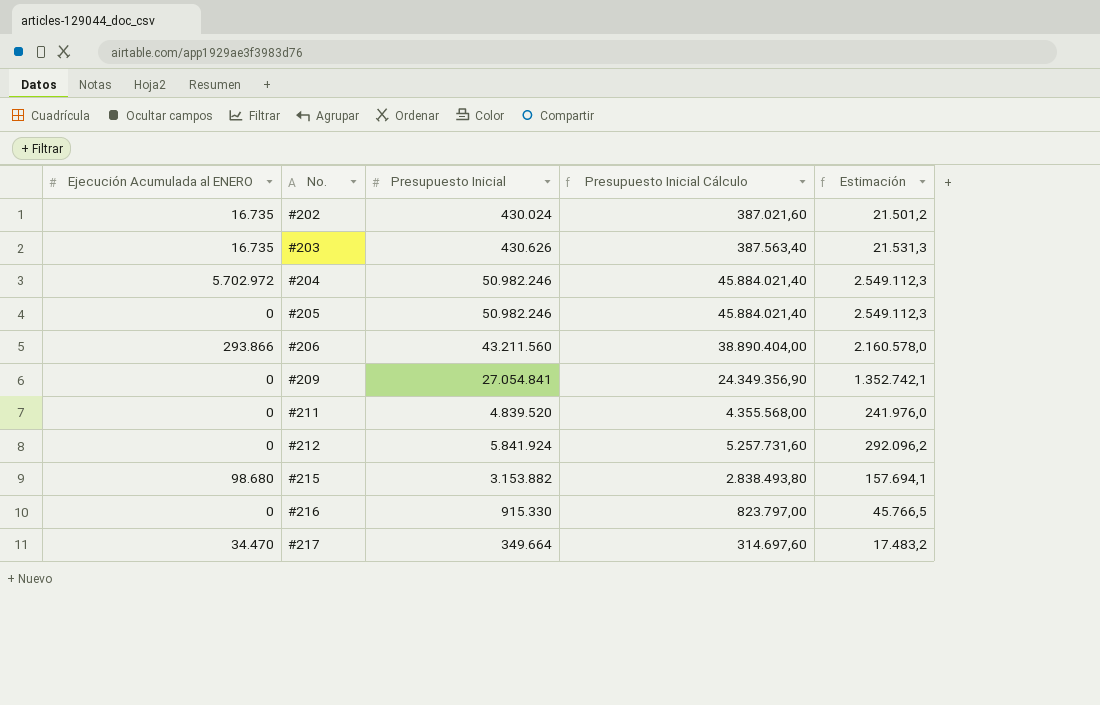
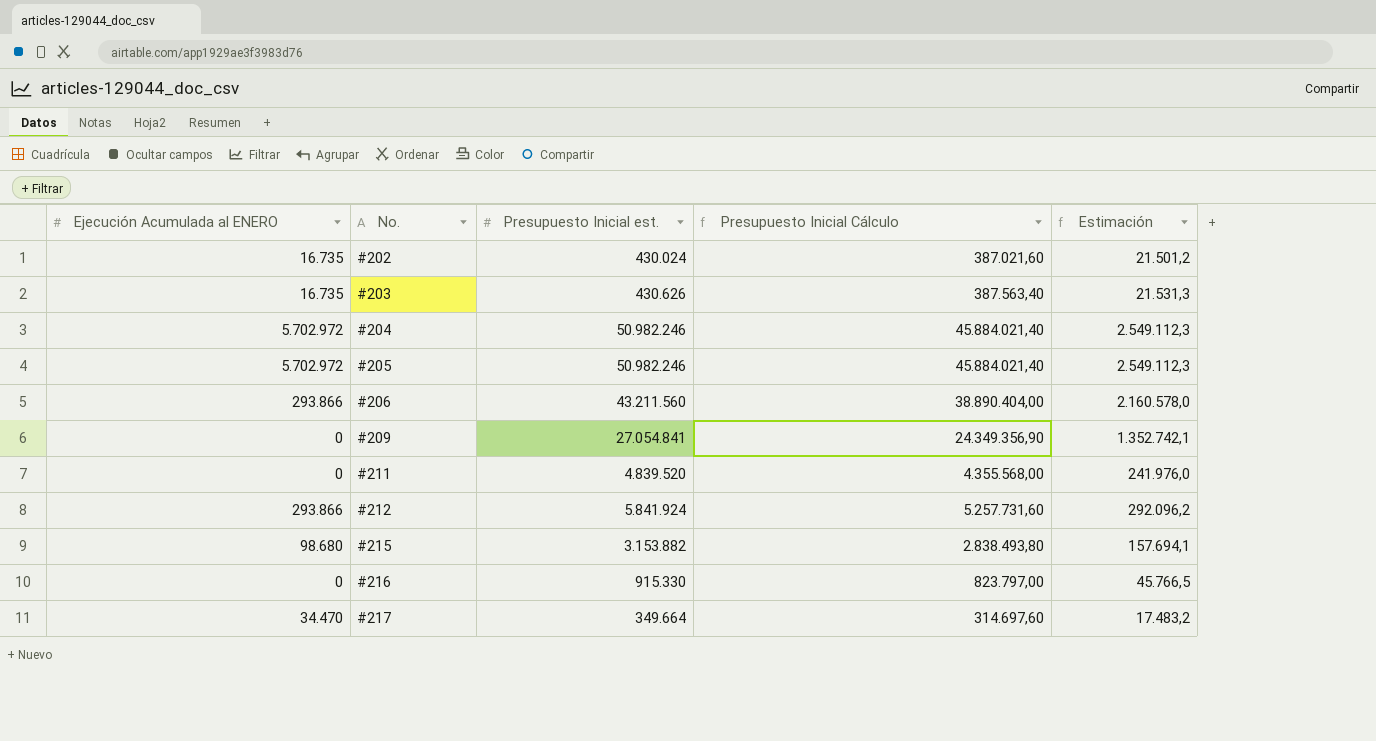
column name: Presupuesto Inicial -> Presupuesto Inicial est.
#205 | Ejecución Acumulada al ENERO: 0 -> 5.702.972
#212 | Ejecución Acumulada al ENERO: 0 -> 293.866

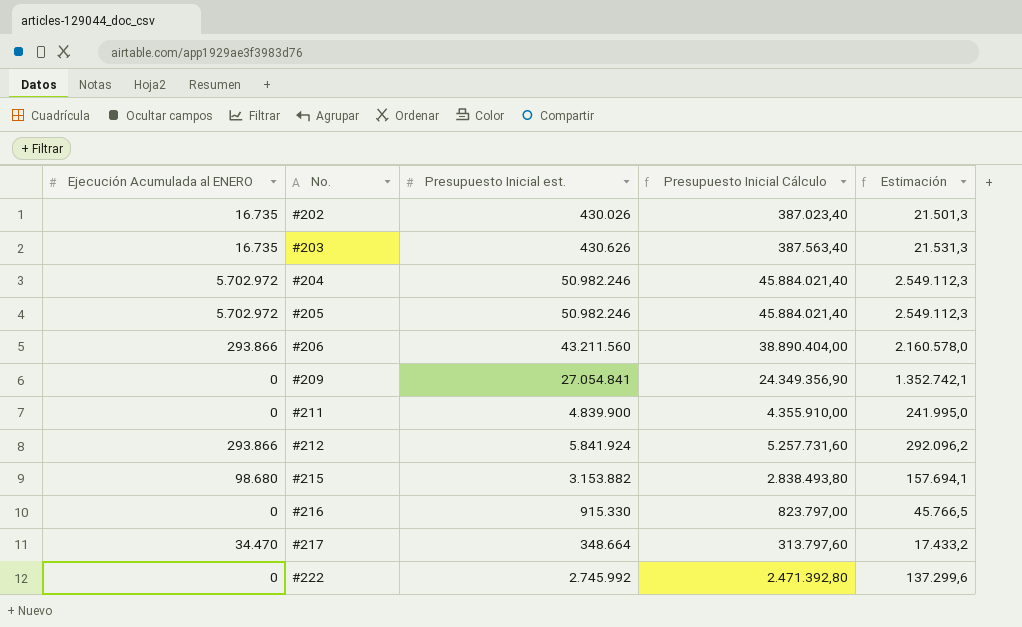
#202 | Presupuesto Inicial est.: 430.024 -> 430.026
#202 | Presupuesto Inicial Cálculo: 387.021,60 -> 387.023,40
#202 | Estimación: 21.501,2 -> 21.501,3
#211 | Presupuesto Inicial est.: 4.839.520 -> 4.839.900
#211 | Presupuesto Inicial Cálculo: 4.355.568,00 -> 4.355.910,00
#211 | Estimación: 241.976,0 -> 241.995,0
#217 | Presupuesto Inicial est.: 349.664 -> 348.664
#217 | Presupuesto Inicial Cálculo: 314.697,60 -> 313.797,60
#217 | Estimación: 17.483,2 -> 17.433,2
row #222: none -> 0 | 2.745.992 | 2.471.392,80 | 137.299,6

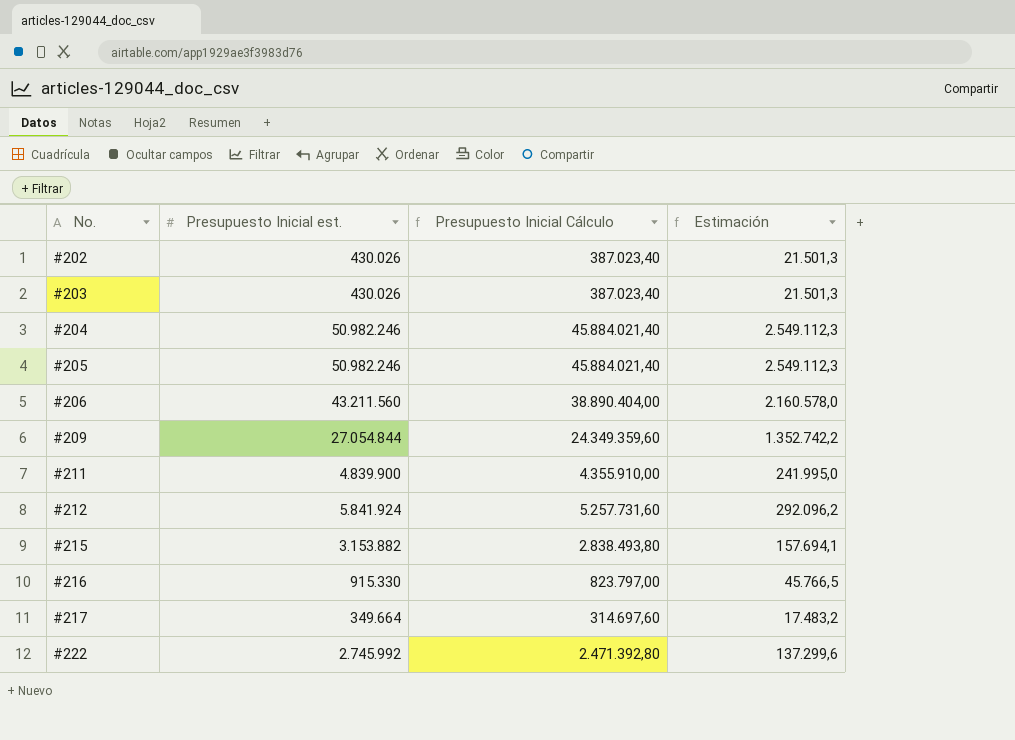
column Ejecución Acumulada al ENERO | position: 1 -> none
#203 | Presupuesto Inicial est.: 430.626 -> 430.026
#203 | Presupuesto Inicial Cálculo: 387.563,40 -> 387.023,40
#203 | Estimación: 21.531,3 -> 21.501,3
#209 | Presupuesto Inicial est.: 27.054.841 -> 27.054.844
#209 | Presupuesto Inicial Cálculo: 24.349.356,90 -> 24.349.359,60
#209 | Estimación: 1.352.742,1 -> 1.352.742,2
#217 | Presupuesto Inicial est.: 348.664 -> 349.664
#217 | Presupuesto Inicial Cálculo: 313.797,60 -> 314.697,60
#217 | Estimación: 17.433,2 -> 17.483,2

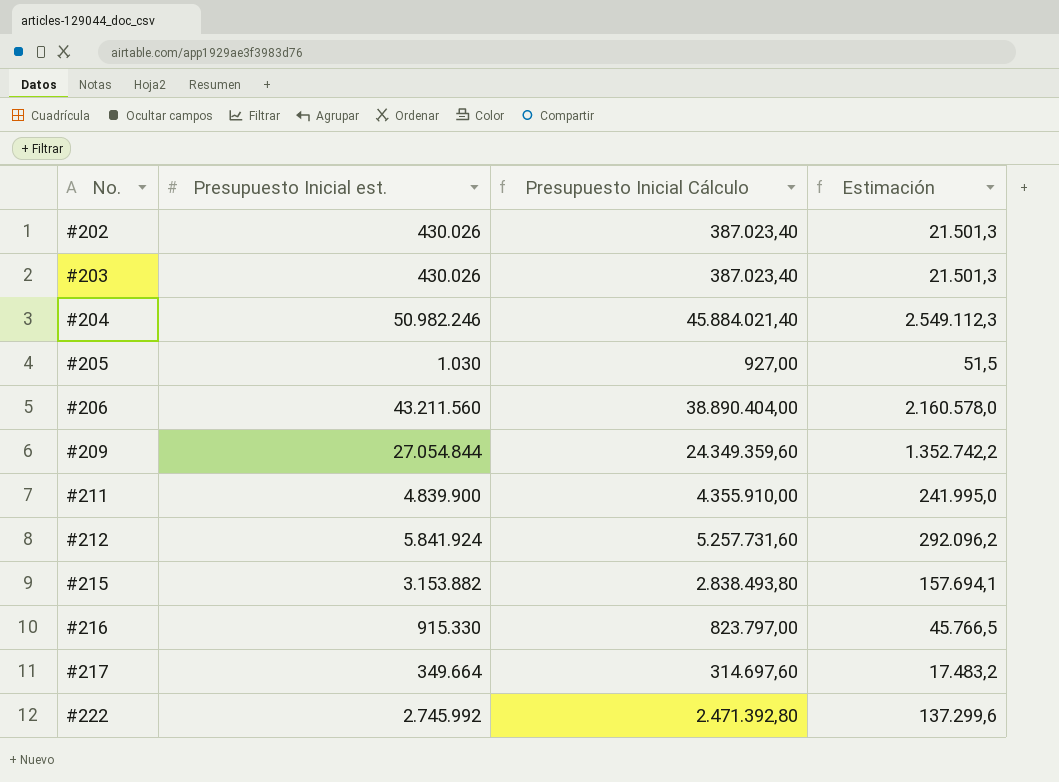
#205 | Presupuesto Inicial est.: 50.982.246 -> 1.030
#205 | Presupuesto Inicial Cálculo: 45.884.021,40 -> 927,00
#205 | Estimación: 2.549.112,3 -> 51,5

